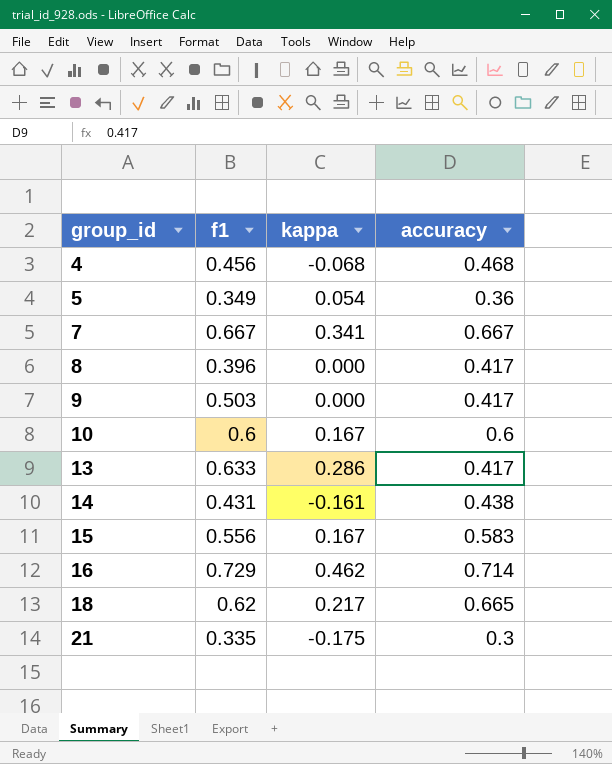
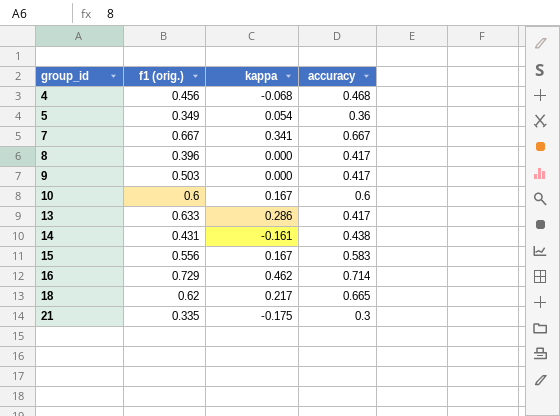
column name: f1 -> f1 (orig.)

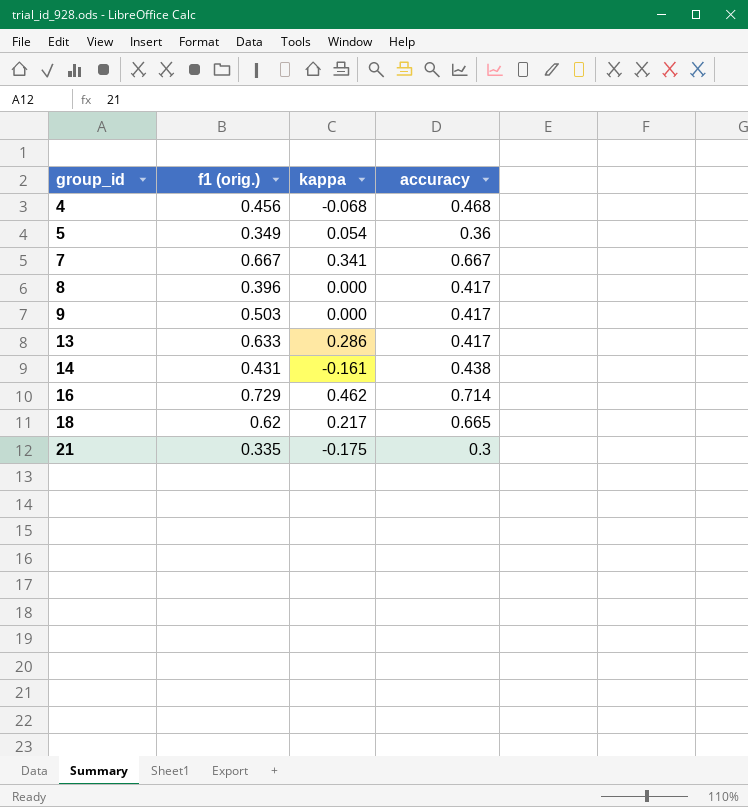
row 10: 0.6 | 0.167 | 0.6 -> none
row 15: 0.556 | 0.167 | 0.583 -> none

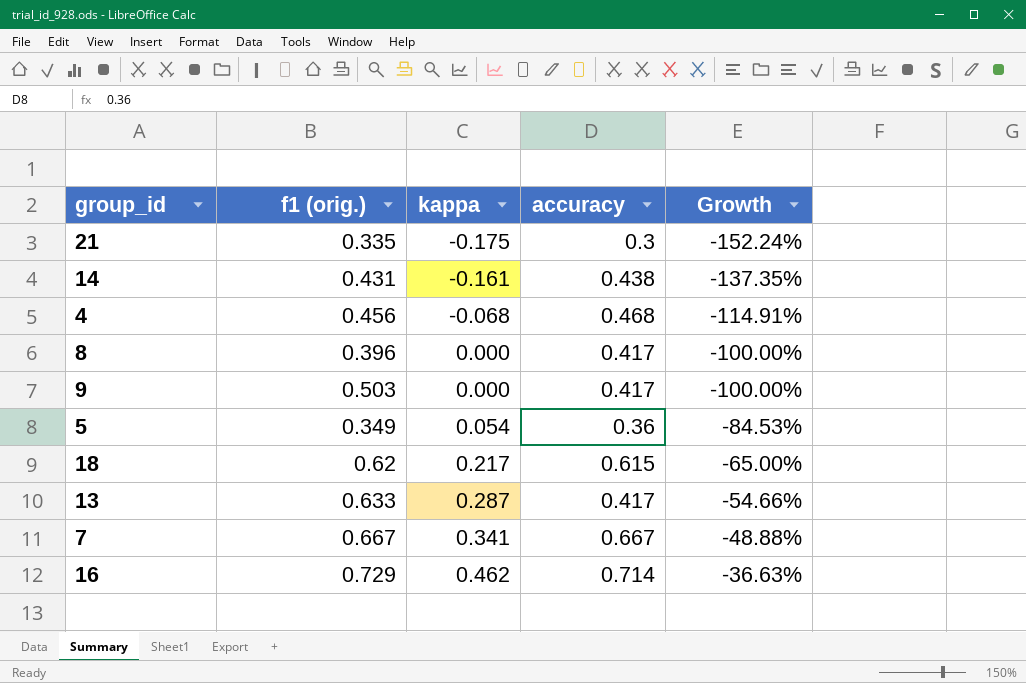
row order: group_id ascending -> kappa ascending
column Growth | formula: none -> ([kappa] - [f1 (orig.)]) / [f1 (orig.)]
18 | accuracy: 0.665 -> 0.615
13 | kappa: 0.286 -> 0.287

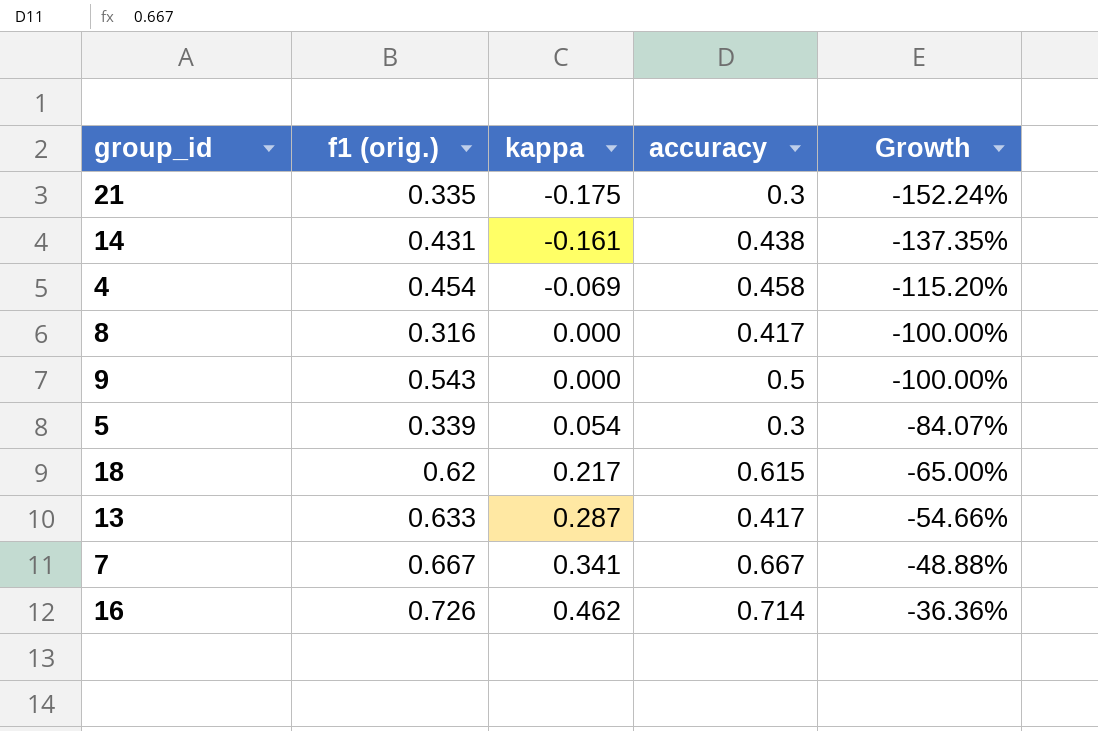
4 | f1 (orig.): 0.456 -> 0.454
4 | kappa: -0.068 -> -0.069
4 | accuracy: 0.468 -> 0.458
4 | Growth: -114.91% -> -115.20%
8 | f1 (orig.): 0.396 -> 0.316
9 | f1 (orig.): 0.503 -> 0.543
9 | accuracy: 0.417 -> 0.5
5 | f1 (orig.): 0.349 -> 0.339
5 | accuracy: 0.36 -> 0.3
5 | Growth: -84.53% -> -84.07%
16 | f1 (orig.): 0.729 -> 0.726
16 | Growth: -36.63% -> -36.36%

